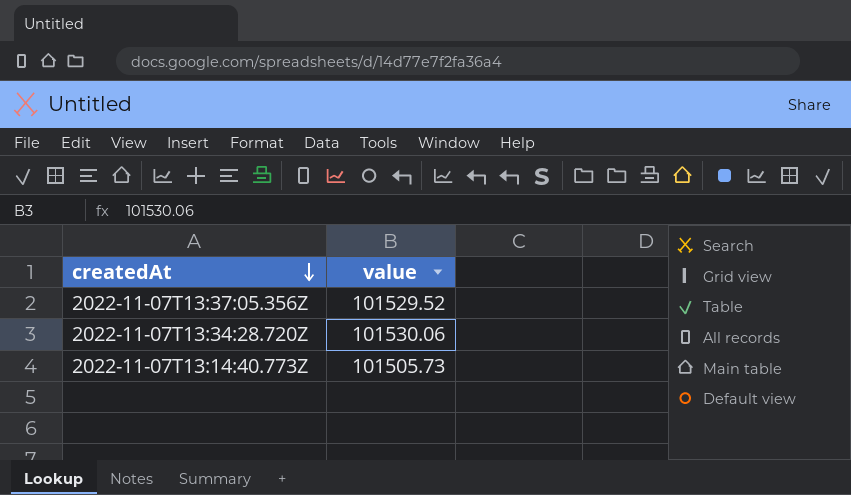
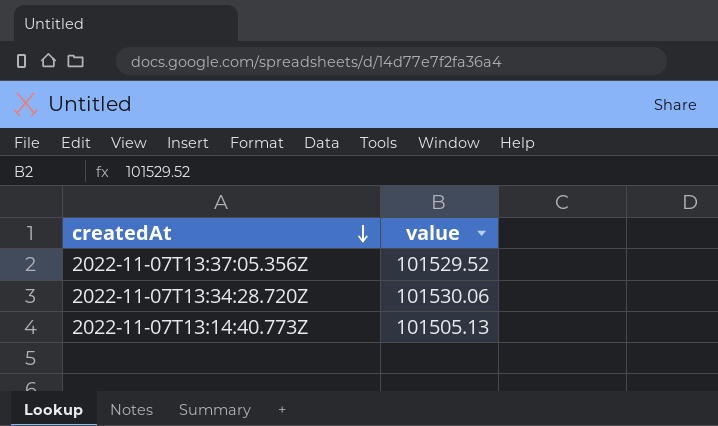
2022-11-07T13:14:40.773Z | value: 101505.73 -> 101505.13

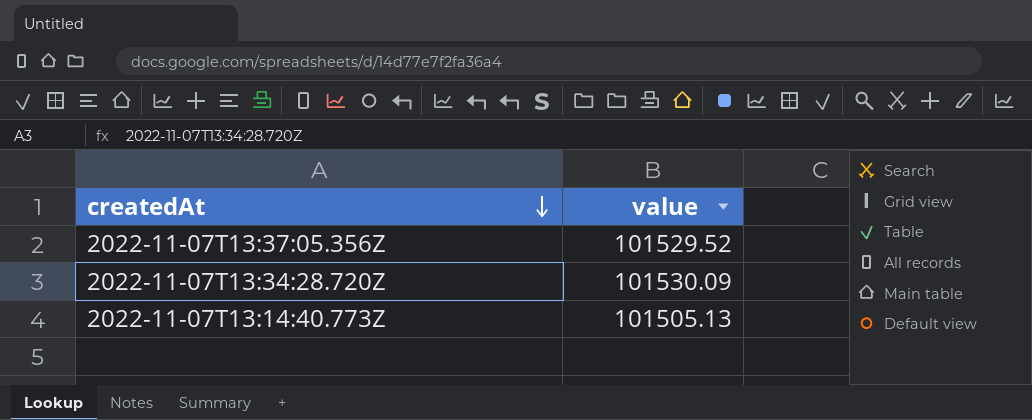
2022-11-07T13:34:28.720Z | value: 101530.06 -> 101530.09

